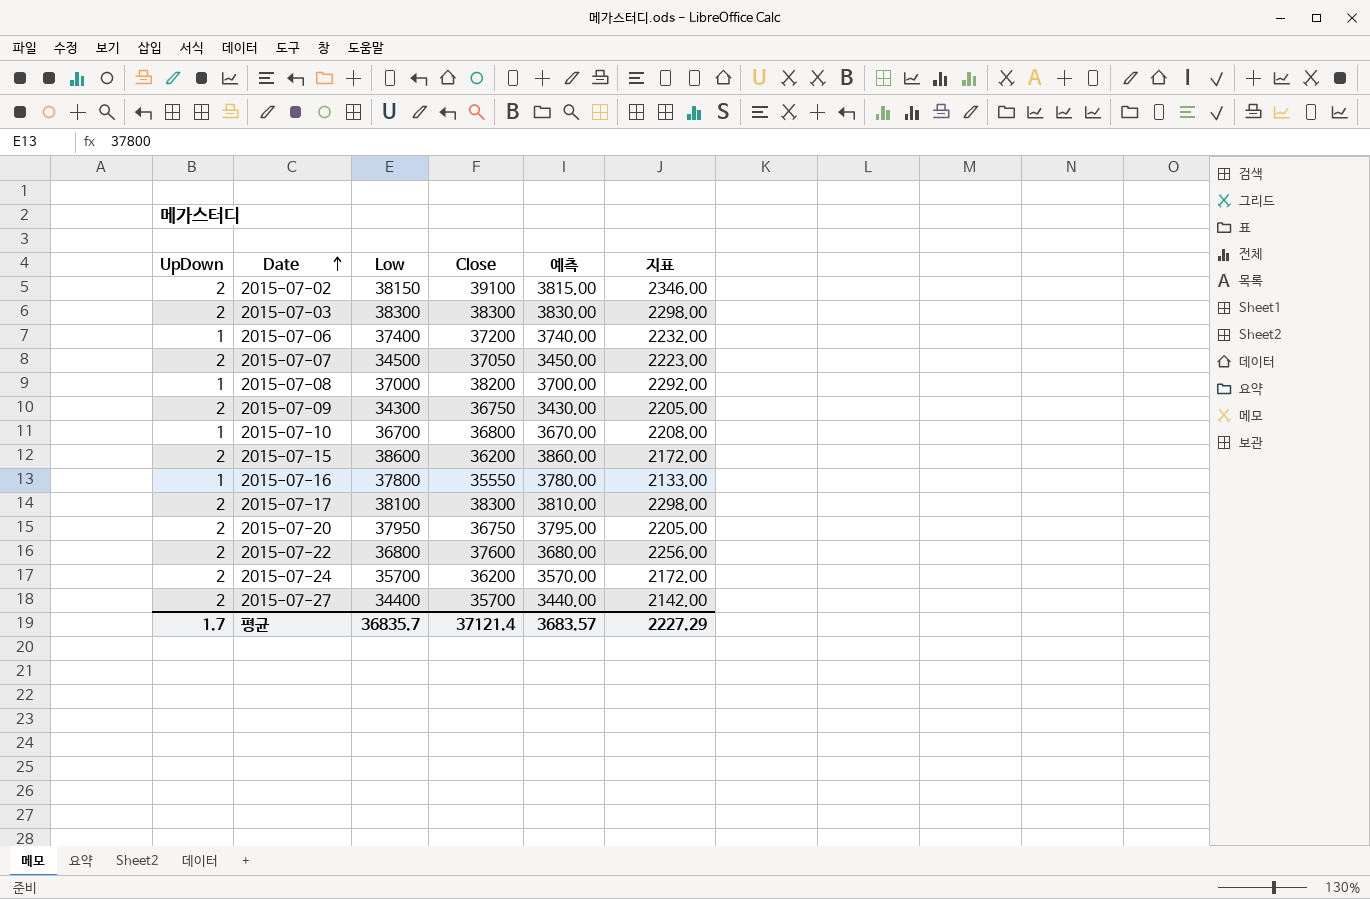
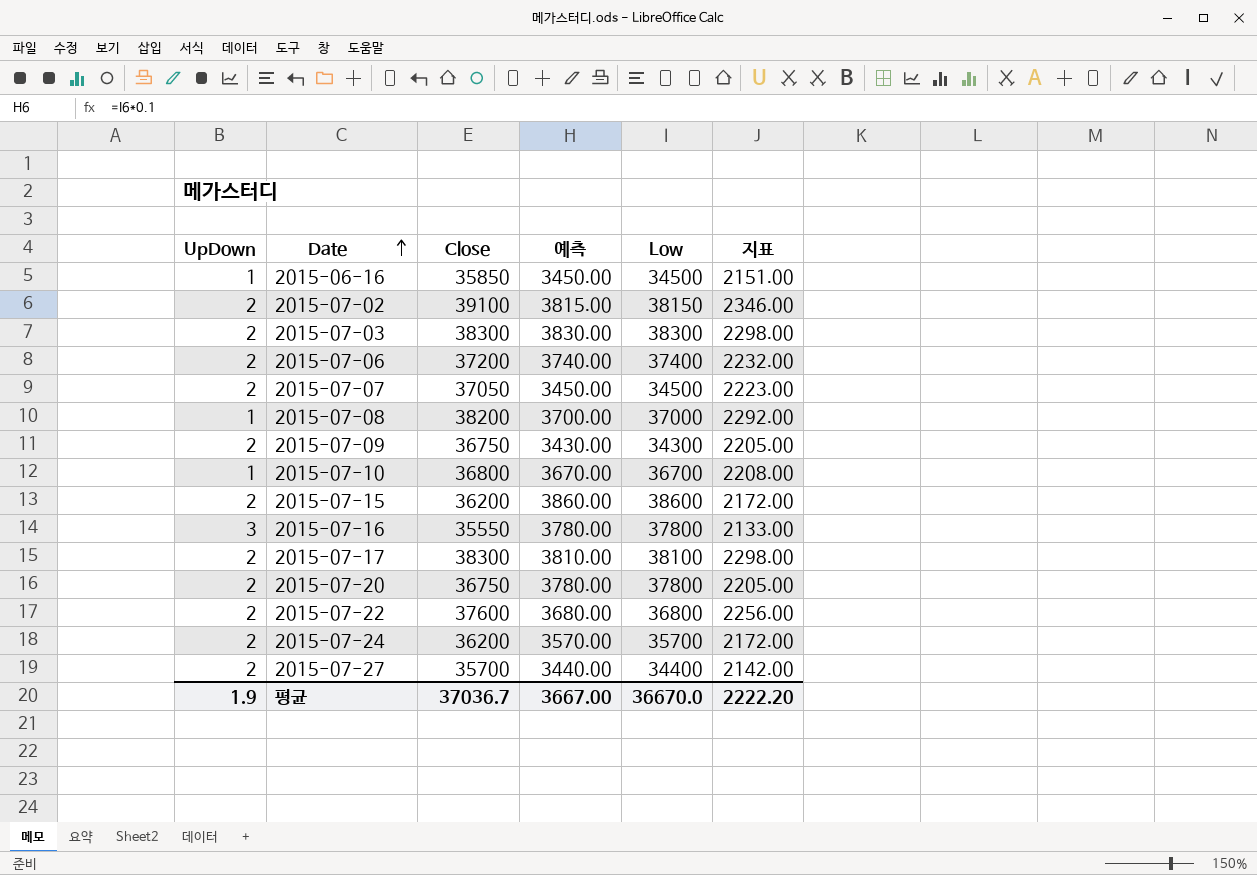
column Low | position: 3 -> 5
row 2015-06-16: none -> 1 | 35850 | 3450.00 | 34500 | 2151.00
2015-07-06 | UpDown: 1 -> 2
2015-07-16 | UpDown: 1 -> 3
2015-07-20 | 예측: 3795.00 -> 3780.00
2015-07-20 | Low: 37950 -> 37800
평균 | UpDown: 1.7 -> 1.9
평균 | Close: 37121.4 -> 37036.7
평균 | 예측: 3683.57 -> 3667.00
평균 | Low: 36835.7 -> 36670.0
평균 | 지표: 2227.29 -> 2222.20

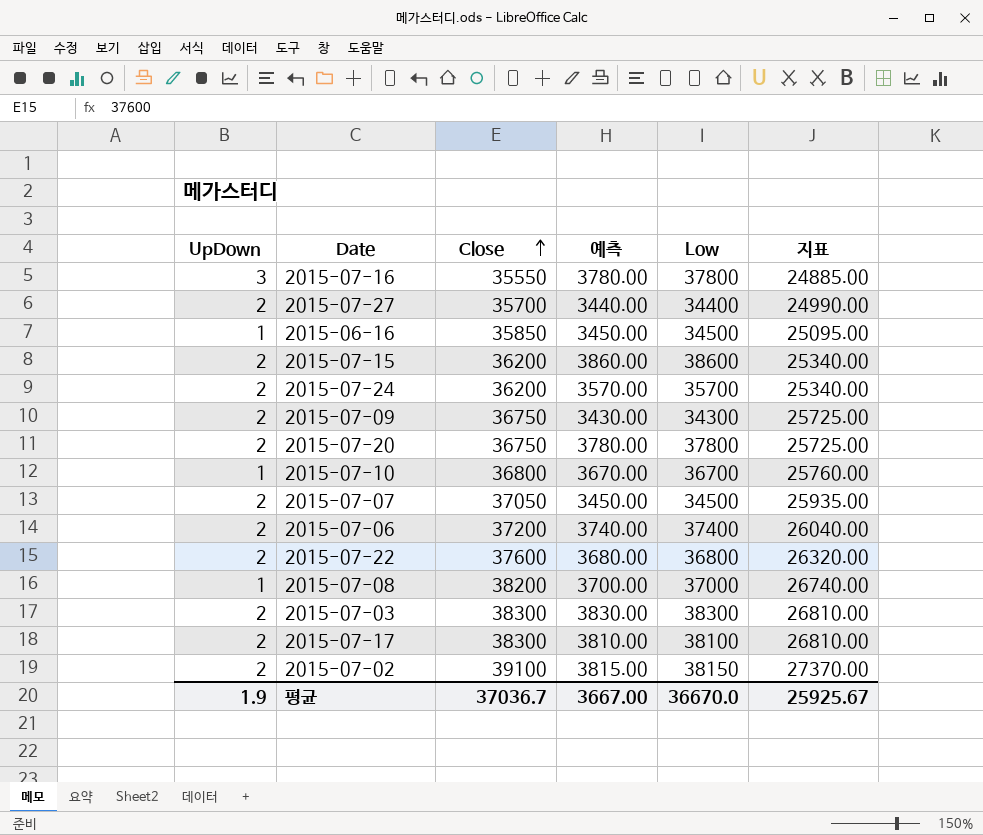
row order: Date ascending -> Close ascending
column 지표 | formula: [Close] * 0.06 -> [Close] * 0.7
평균 | 지표: 2222.20 -> 25925.67

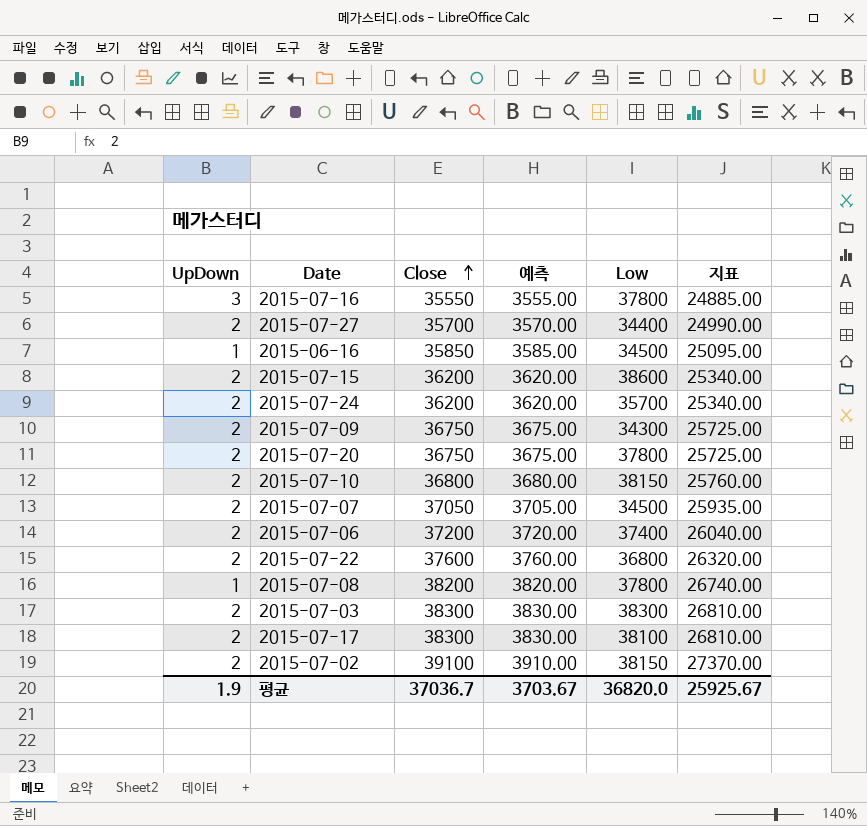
column 예측 | formula: [Low] * 0.1 -> [Close] * 0.1
2015-07-10 | UpDown: 1 -> 2
2015-07-10 | Low: 36700 -> 38150
2015-07-08 | Low: 37000 -> 37800
평균 | 예측: 3667.00 -> 3703.67
평균 | Low: 36670.0 -> 36820.0

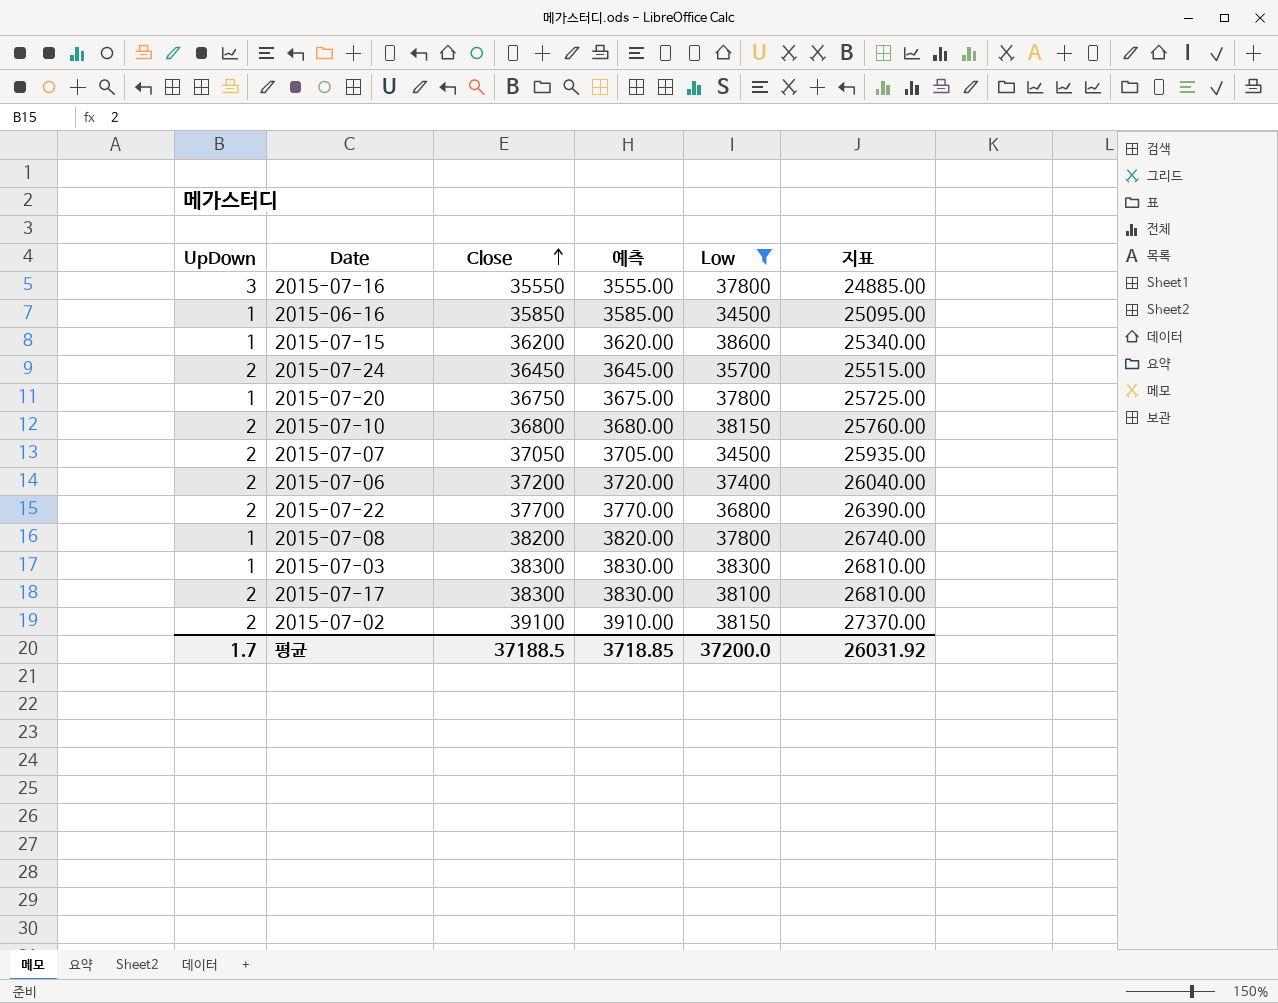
filter: none -> Low >= 34500
2015-07-15 | UpDown: 2 -> 1
2015-07-24 | Close: 36200 -> 36450
2015-07-24 | 예측: 3620.00 -> 3645.00
2015-07-24 | 지표: 25340.00 -> 25515.00
2015-07-20 | UpDown: 2 -> 1
2015-07-22 | Close: 37600 -> 37700
2015-07-22 | 예측: 3760.00 -> 3770.00
2015-07-22 | 지표: 26320.00 -> 26390.00
2015-07-03 | UpDown: 2 -> 1
평균 | UpDown: 1.9 -> 1.7
평균 | Close: 37036.7 -> 37188.5
평균 | 예측: 3703.67 -> 3718.85
평균 | Low: 36820.0 -> 37200.0
평균 | 지표: 25925.67 -> 26031.92

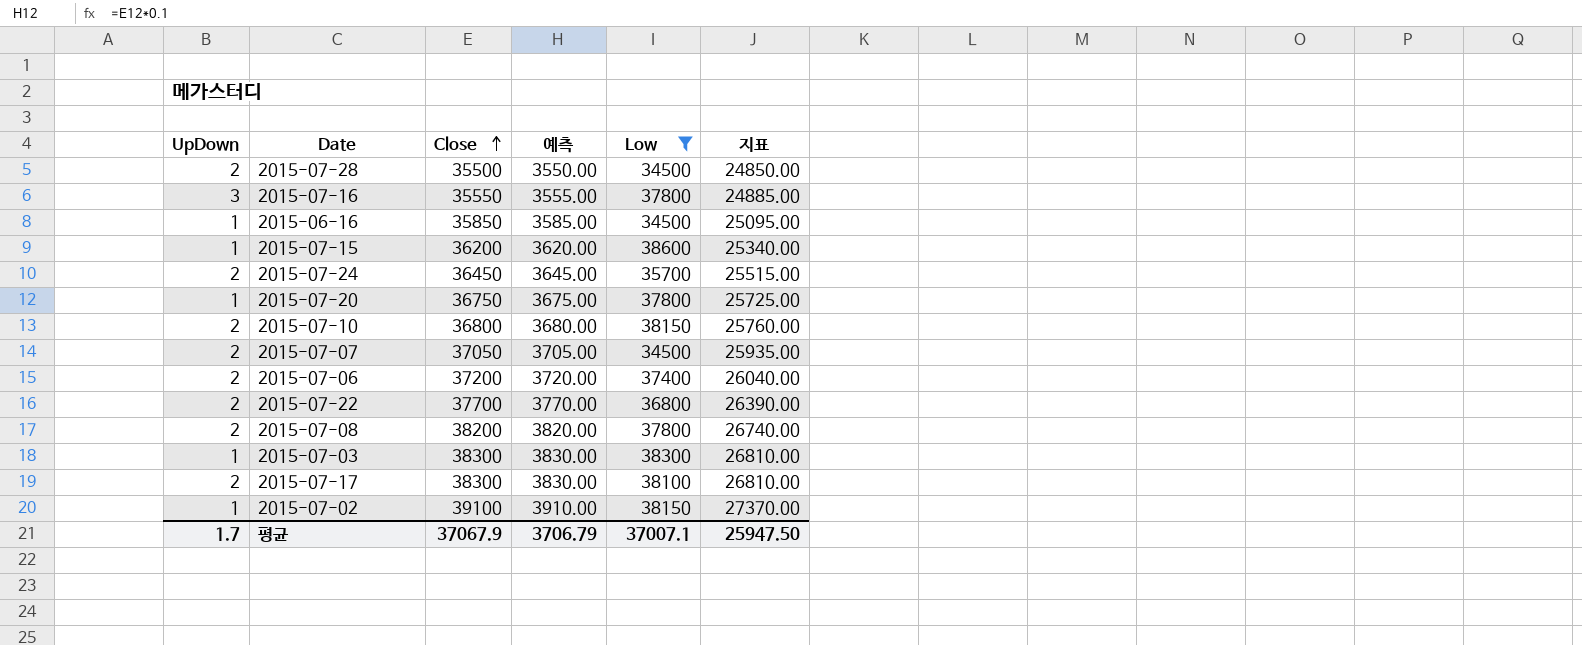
row 2015-07-28: none -> 2 | 35500 | 3550.00 | 34500 | 24850.00
2015-07-08 | UpDown: 1 -> 2
2015-07-02 | UpDown: 2 -> 1
평균 | Close: 37188.5 -> 37067.9
평균 | 예측: 3718.85 -> 3706.79
평균 | Low: 37200.0 -> 37007.1
평균 | 지표: 26031.92 -> 25947.50

